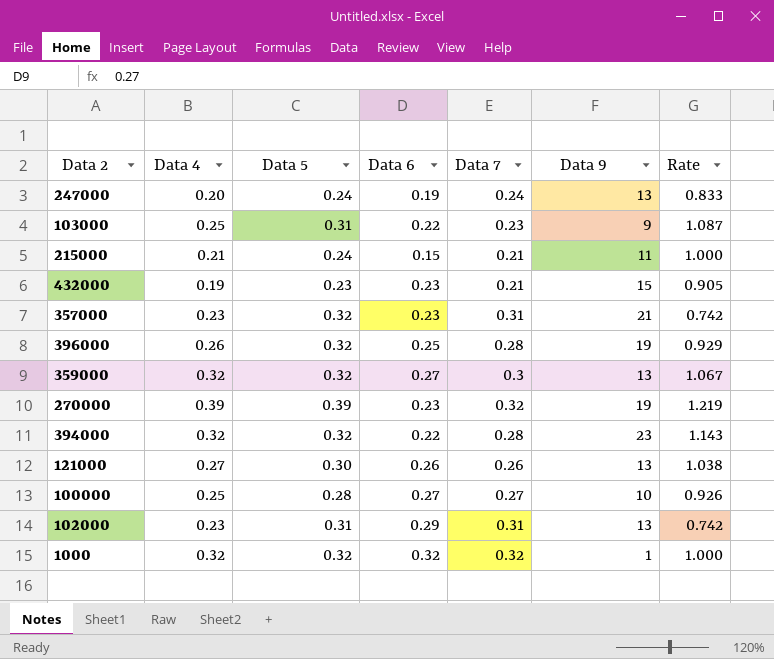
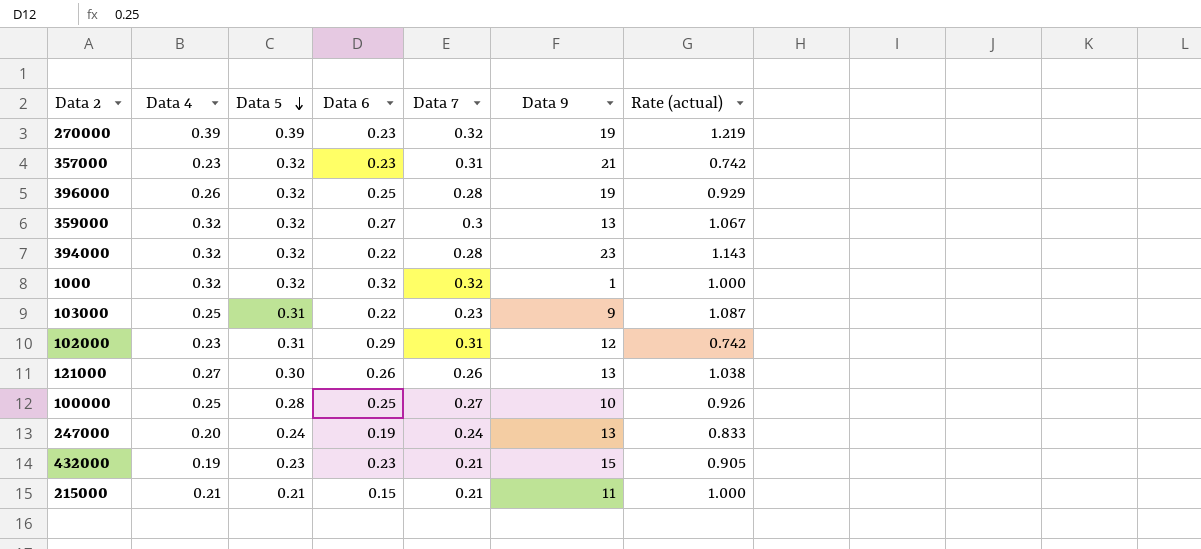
row order: none -> Data 5 descending
column name: Rate -> Rate (actual)
102000 | Data 9: 13 -> 12
100000 | Data 6: 0.27 -> 0.25
215000 | Data 5: 0.24 -> 0.21

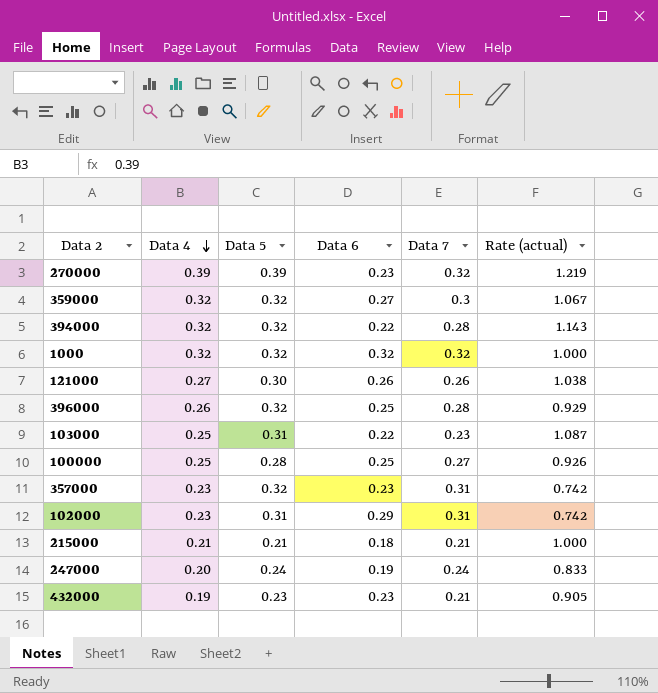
row order: Data 5 descending -> Data 4 descending
column Data 9 | position: 6 -> none
215000 | Data 6: 0.15 -> 0.18

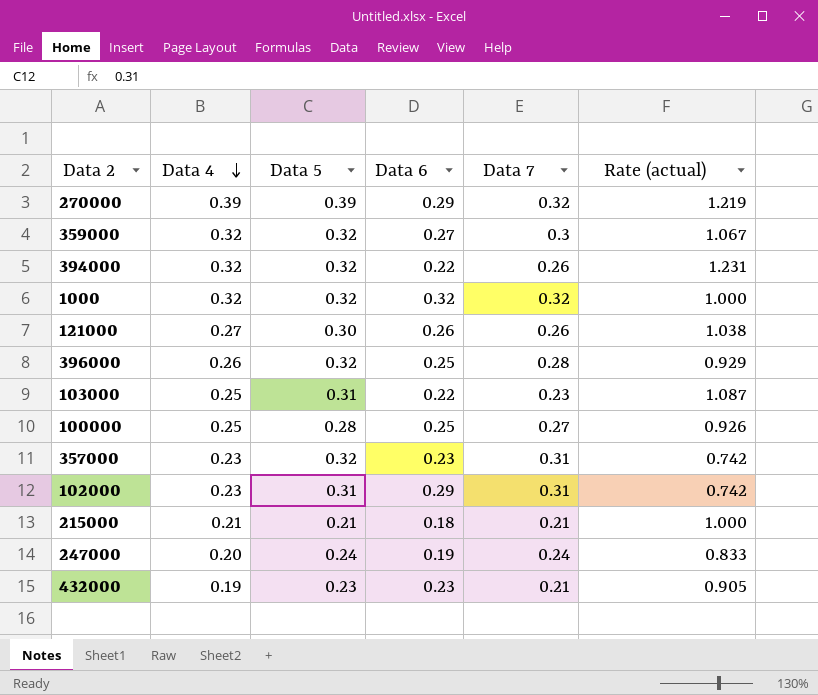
270000 | Data 6: 0.23 -> 0.29
394000 | Data 7: 0.28 -> 0.26
394000 | Rate (actual): 1.143 -> 1.231

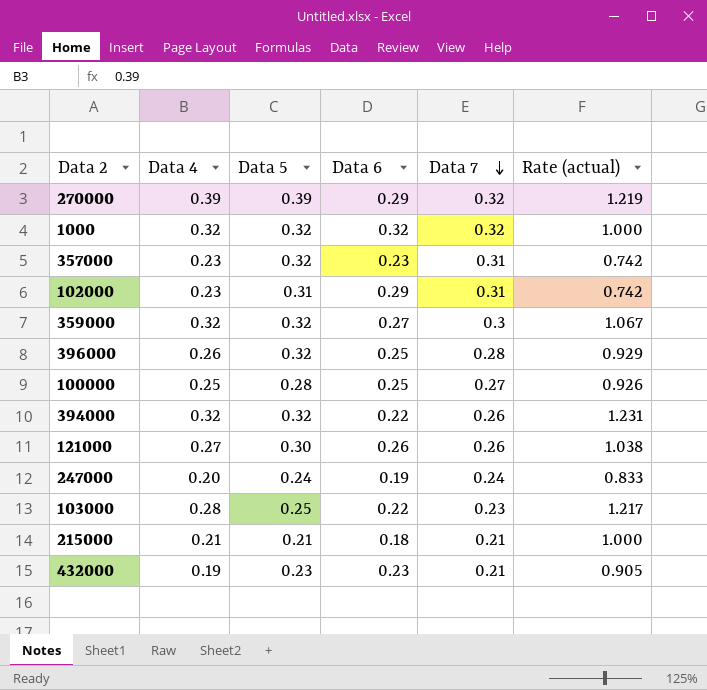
row order: Data 4 descending -> Data 7 descending
103000 | Data 4: 0.25 -> 0.28
103000 | Data 5: 0.31 -> 0.25
103000 | Rate (actual): 1.087 -> 1.217

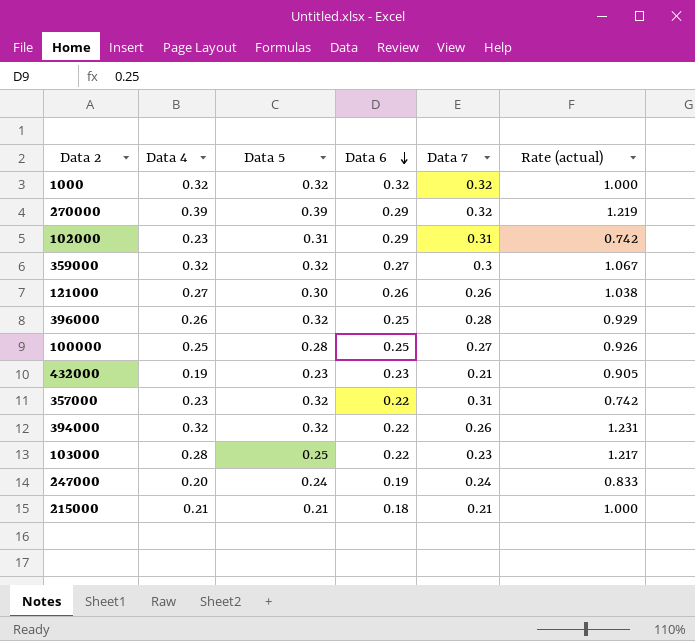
row order: Data 7 descending -> Data 6 descending
357000 | Data 6: 0.23 -> 0.22

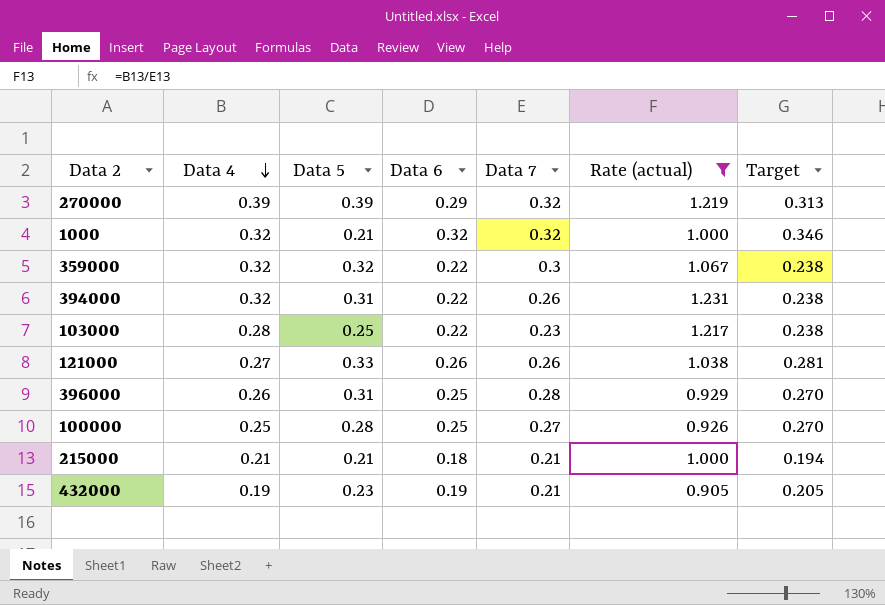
filter: none -> Rate (actual) >= 0.905
row order: Data 6 descending -> Data 4 descending
column Target | formula: none -> [Data 6] * 1.08
1000 | Data 5: 0.32 -> 0.21
359000 | Data 6: 0.27 -> 0.22
394000 | Data 5: 0.32 -> 0.31
121000 | Data 5: 0.30 -> 0.33
396000 | Data 5: 0.32 -> 0.31
432000 | Data 6: 0.23 -> 0.19

